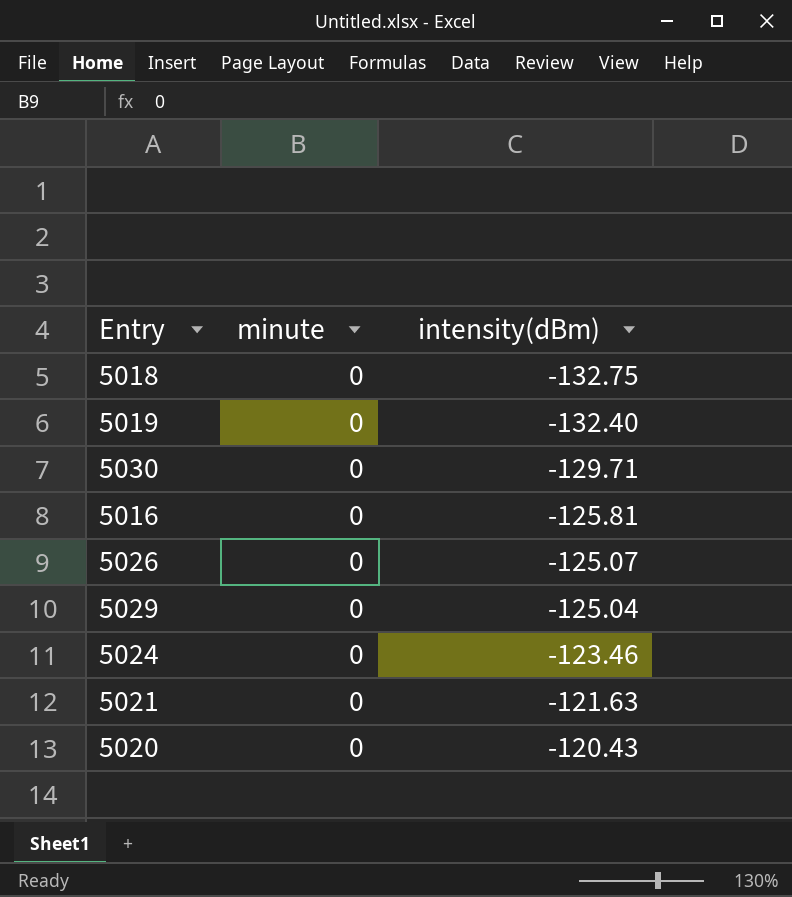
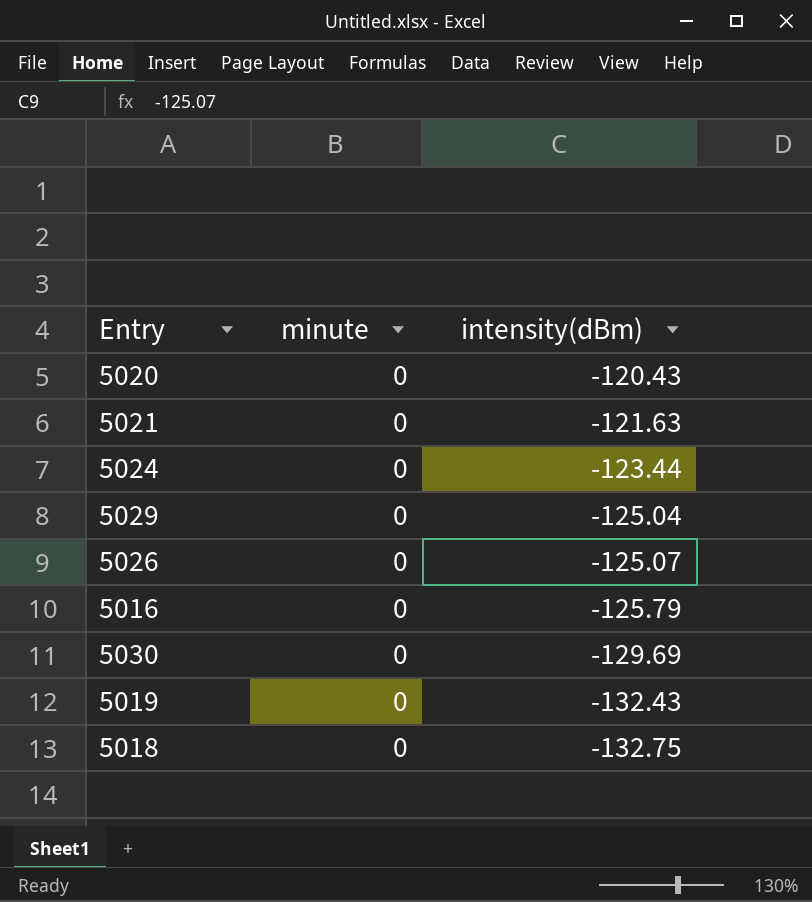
row order: intensity(dBm) ascending -> intensity(dBm) descending
5024 | intensity(dBm): -123.46 -> -123.44
5016 | intensity(dBm): -125.81 -> -125.79
5030 | intensity(dBm): -129.71 -> -129.69
5019 | intensity(dBm): -132.40 -> -132.43

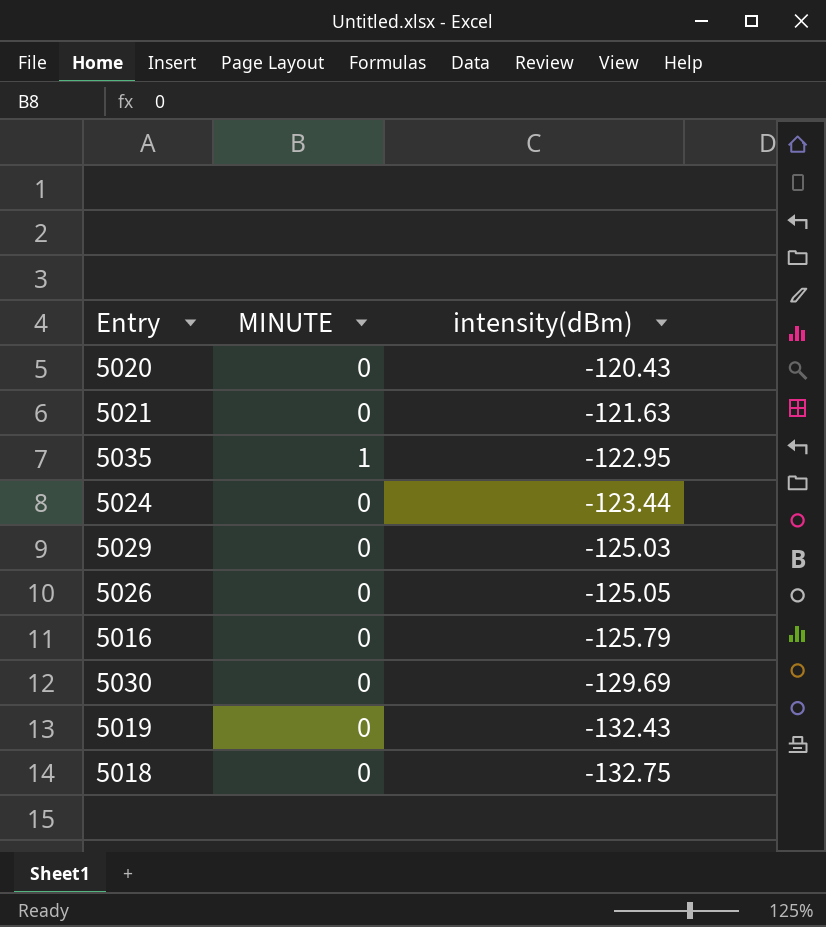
column name: minute -> MINUTE
row 5035: none -> 1 | -122.95
5029 | intensity(dBm): -125.04 -> -125.03
5026 | intensity(dBm): -125.07 -> -125.05

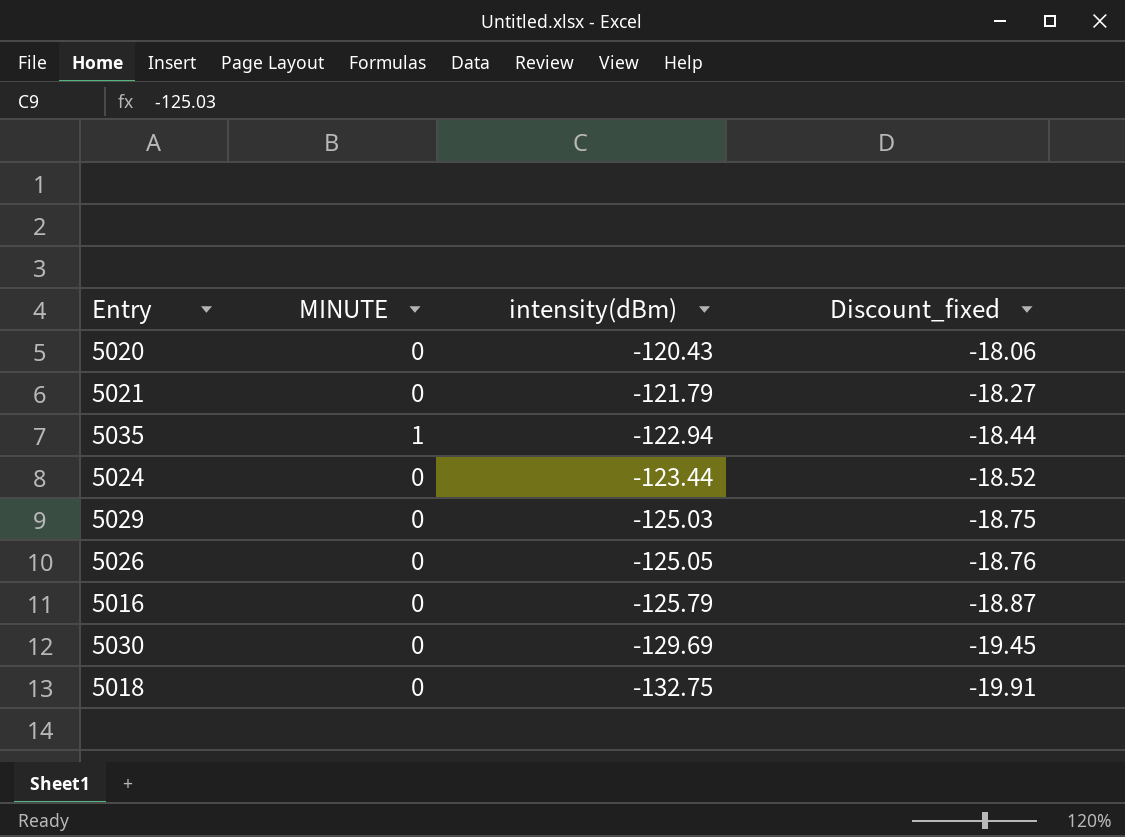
column Discount_fixed | formula: none -> [intensity(dBm)] * 0.15
row 5019: 0 | -132.43 -> none
5021 | intensity(dBm): -121.63 -> -121.79
5035 | intensity(dBm): -122.95 -> -122.94

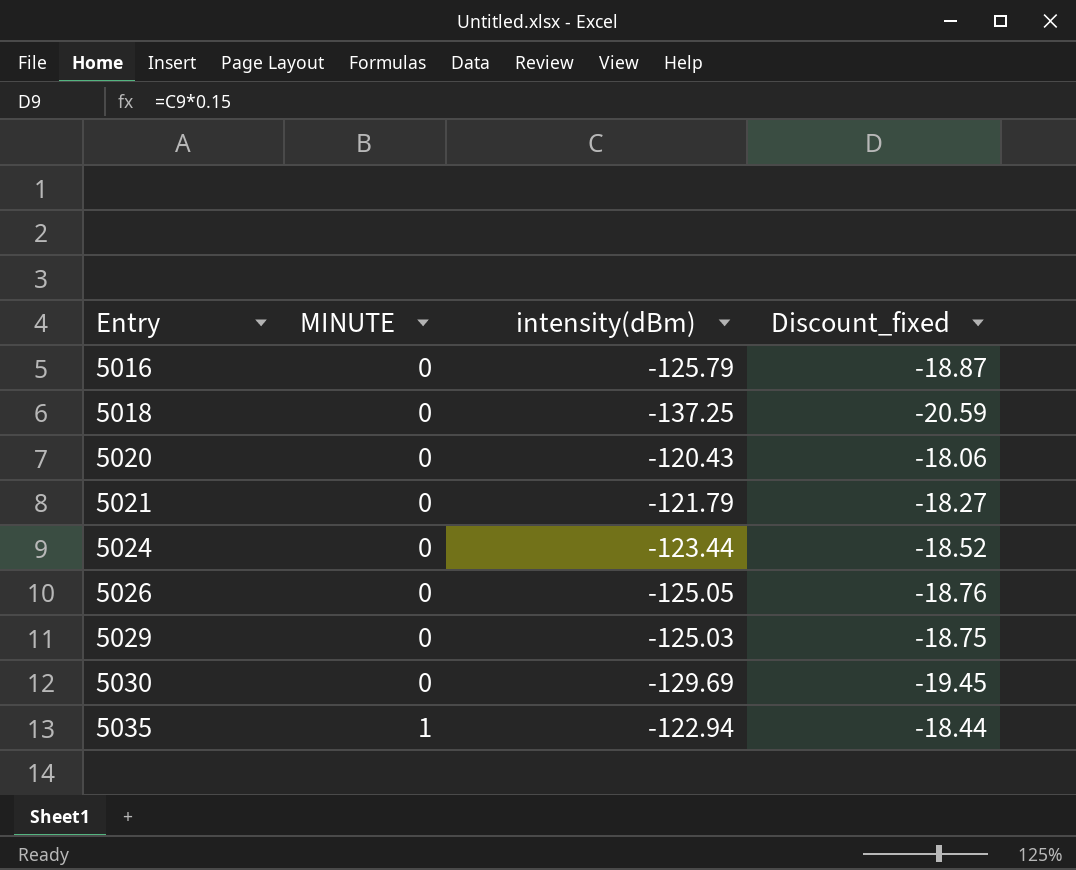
row order: intensity(dBm) descending -> Entry ascending
5018 | intensity(dBm): -132.75 -> -137.25
5018 | Discount_fixed: -19.91 -> -20.59

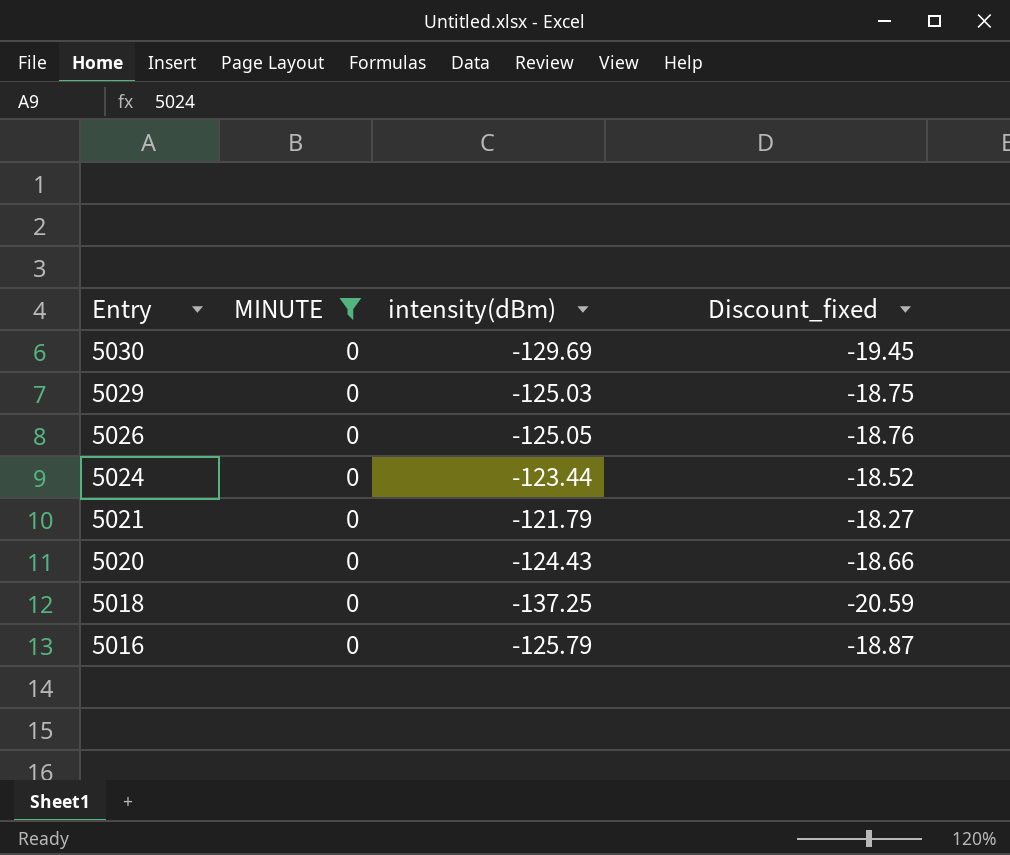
filter: none -> MINUTE = 0
row order: Entry ascending -> Entry descending
5020 | intensity(dBm): -120.43 -> -124.43
5020 | Discount_fixed: -18.06 -> -18.66

